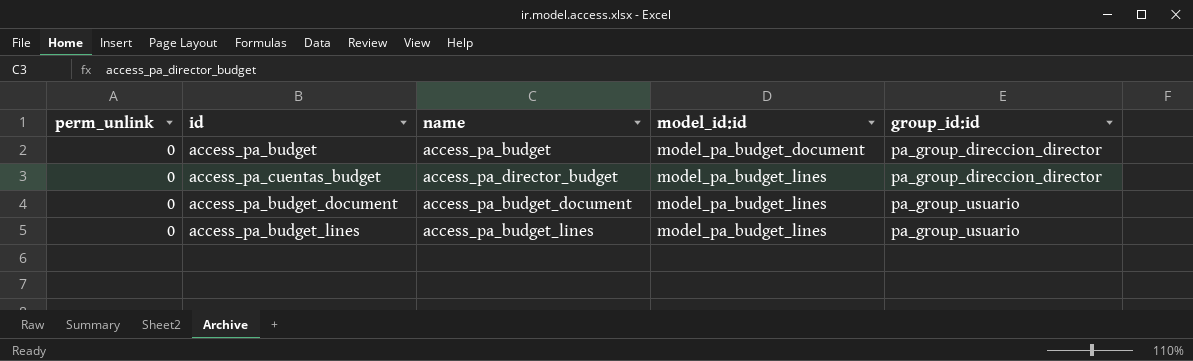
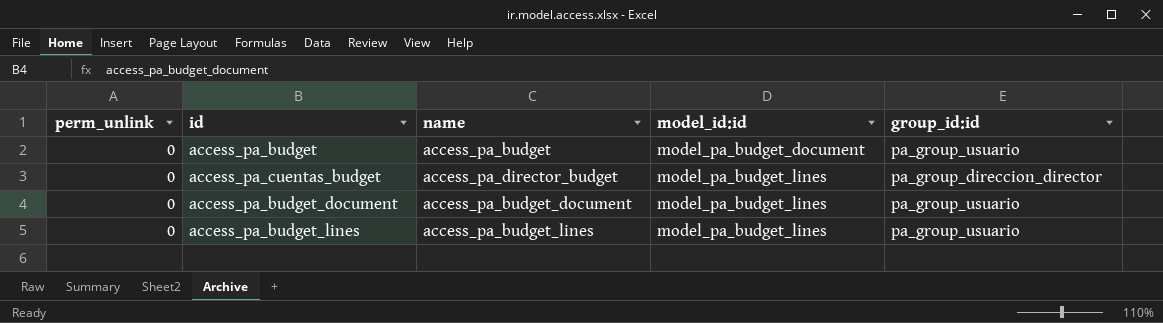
access_pa_budget | group_id:id: pa_group_direccion_director -> pa_group_usuario

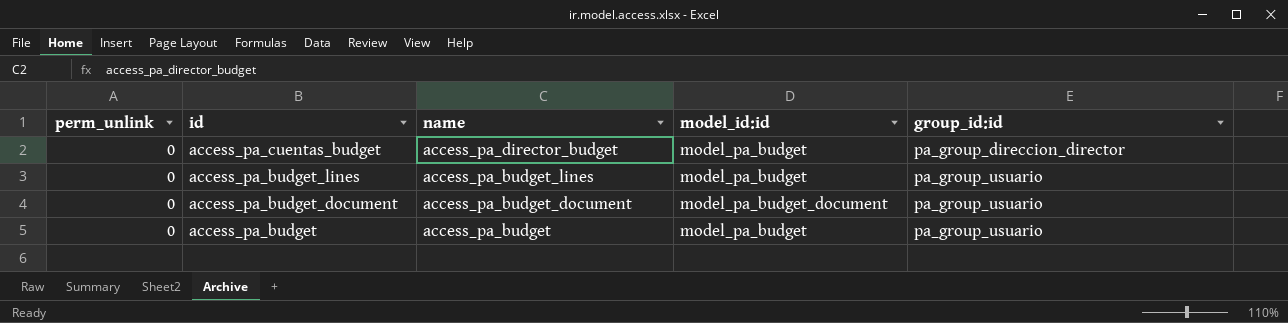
row order: model_id:id ascending -> id descending
access_pa_cuentas_budget | model_id:id: model_pa_budget_lines -> model_pa_budget
access_pa_budget_lines | model_id:id: model_pa_budget_lines -> model_pa_budget
access_pa_budget_document | model_id:id: model_pa_budget_lines -> model_pa_budget_document
access_pa_budget | model_id:id: model_pa_budget_document -> model_pa_budget

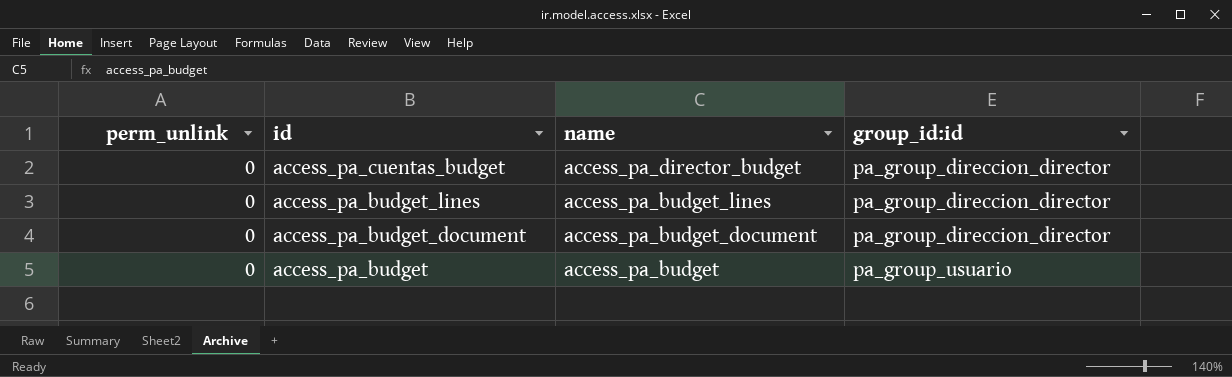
column model_id:id | position: 4 -> none
access_pa_budget_lines | group_id:id: pa_group_usuario -> pa_group_direccion_director
access_pa_budget_document | group_id:id: pa_group_usuario -> pa_group_direccion_director

